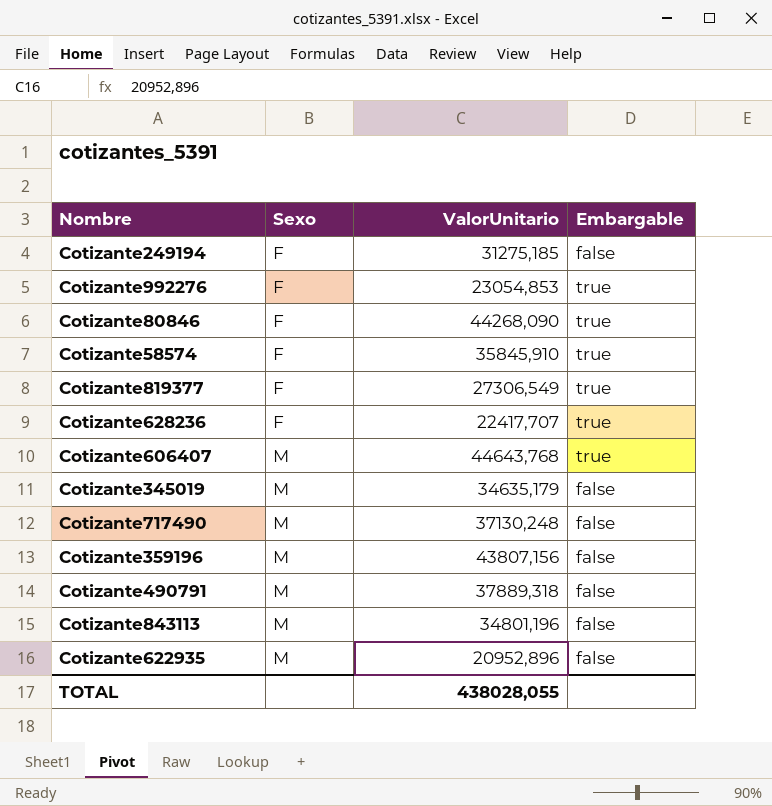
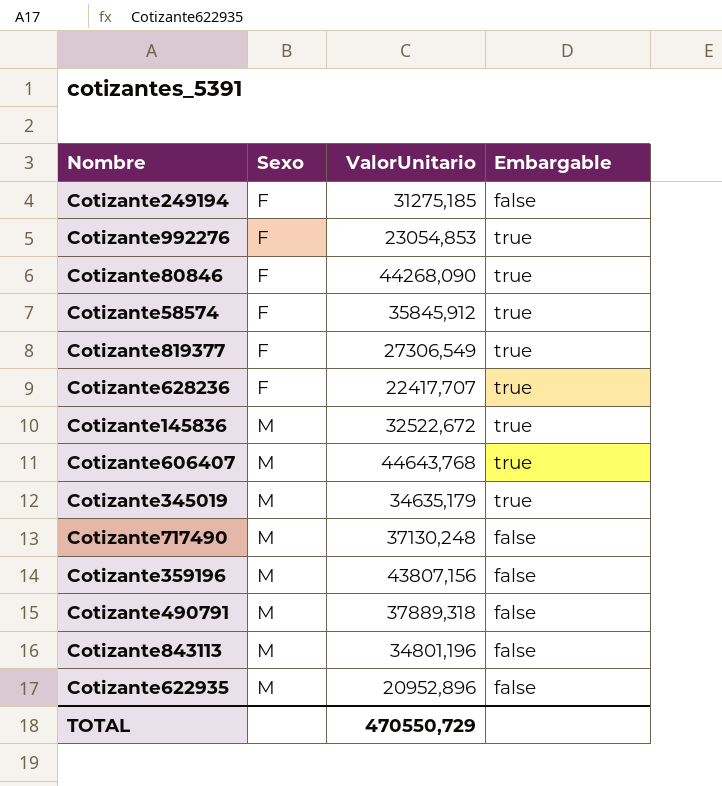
Cotizante58574 | ValorUnitario: 35845,910 -> 35845,912
row Cotizante145836: none -> M | 32522,672 | true
Cotizante345019 | Embargable: false -> true
TOTAL | ValorUnitario: 438028,055 -> 470550,729

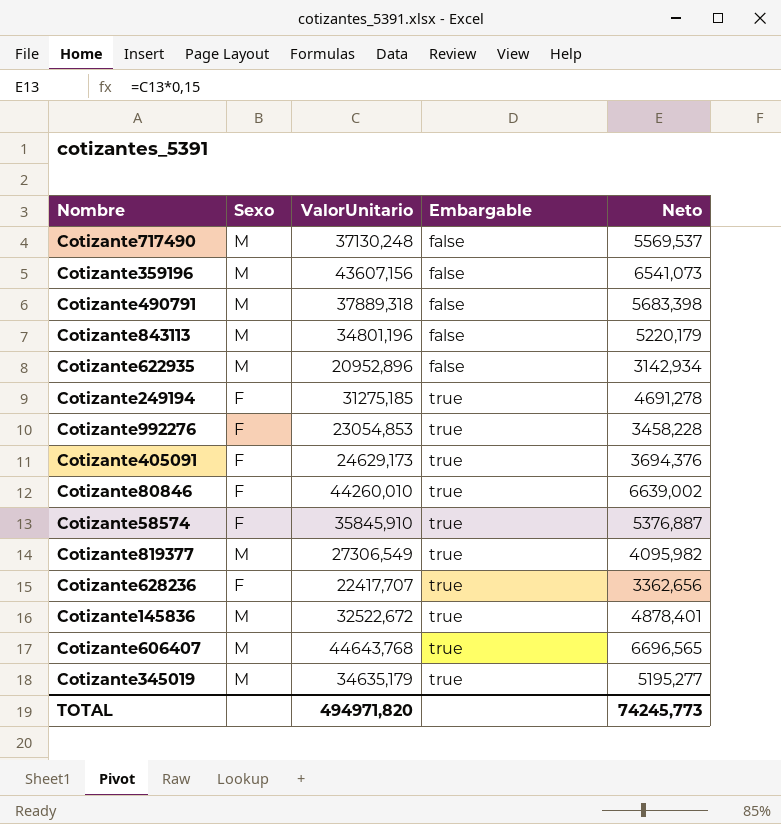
row order: Sexo ascending -> Embargable ascending
column Neto | formula: none -> [ValorUnitario] * 0,15
Cotizante359196 | ValorUnitario: 43807,156 -> 43607,156
Cotizante249194 | Embargable: false -> true
row Cotizante405091: none -> F | 24629,173 | true | 3694,376
Cotizante80846 | ValorUnitario: 44268,090 -> 44260,010
Cotizante58574 | ValorUnitario: 35845,912 -> 35845,910
Cotizante819377 | Sexo: F -> M
TOTAL | ValorUnitario: 470550,729 -> 494971,820

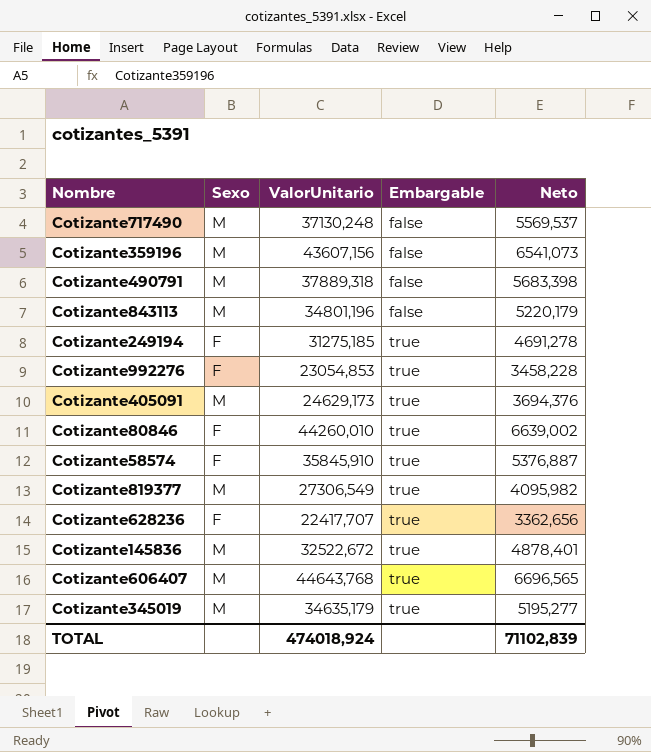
row Cotizante622935: M | 20952,896 | false | 3142,934 -> none
Cotizante405091 | Sexo: F -> M
TOTAL | ValorUnitario: 494971,820 -> 474018,924
TOTAL | Neto: 74245,773 -> 71102,839

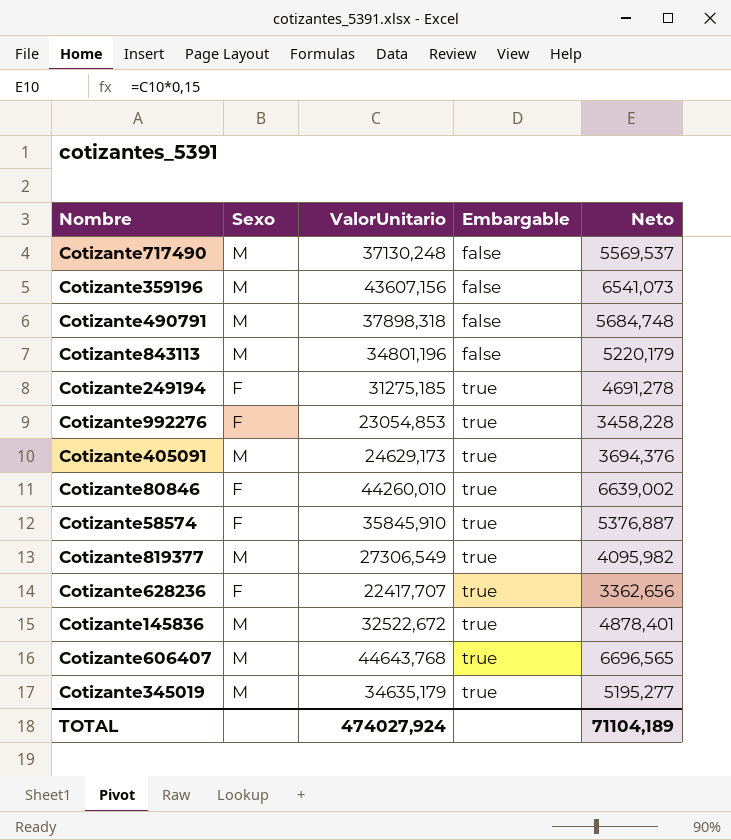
Cotizante490791 | ValorUnitario: 37889,318 -> 37898,318
Cotizante490791 | Neto: 5683,398 -> 5684,748
TOTAL | ValorUnitario: 474018,924 -> 474027,924
TOTAL | Neto: 71102,839 -> 71104,189

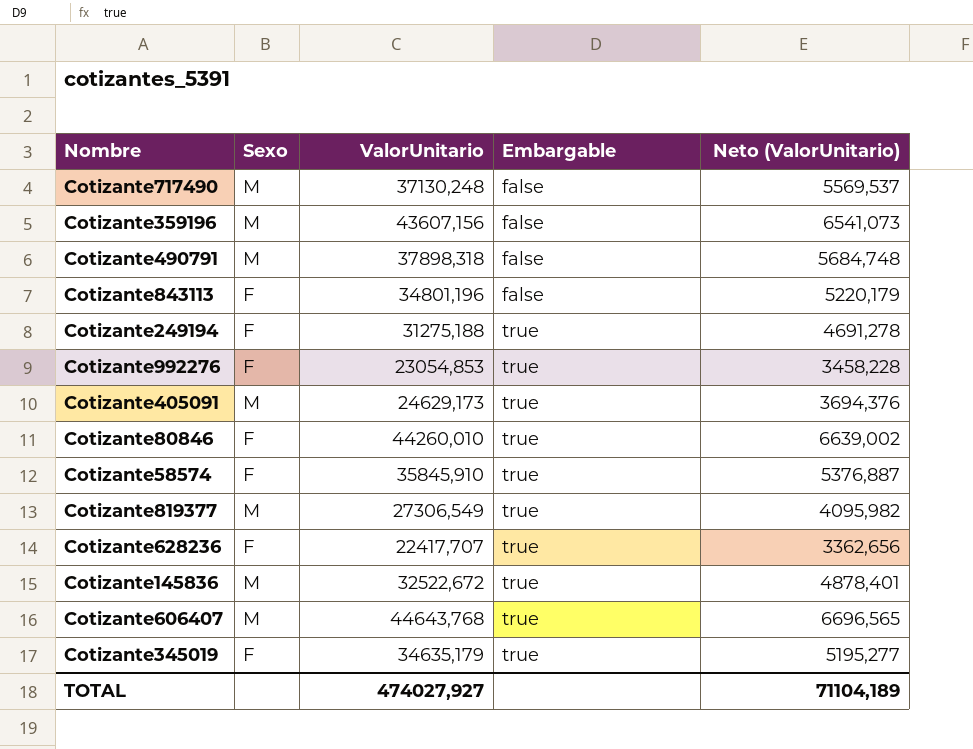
column name: Neto -> Neto (ValorUnitario)
Cotizante843113 | Sexo: M -> F
Cotizante249194 | ValorUnitario: 31275,185 -> 31275,188
Cotizante345019 | Sexo: M -> F
TOTAL | ValorUnitario: 474027,924 -> 474027,927

